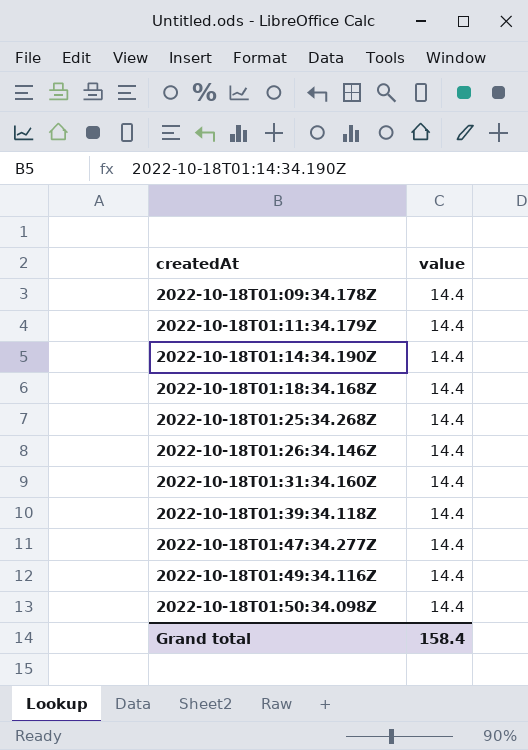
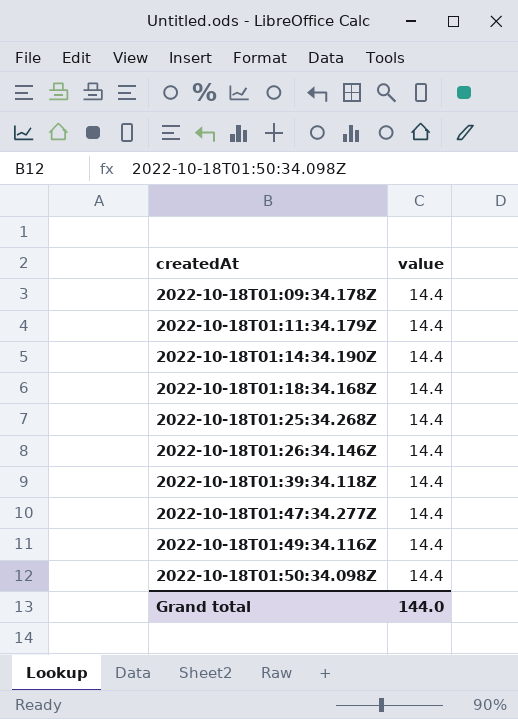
row 2022-10-18T01:31:34.160Z: 14.4 -> none
Grand total | value: 158.4 -> 144.0

